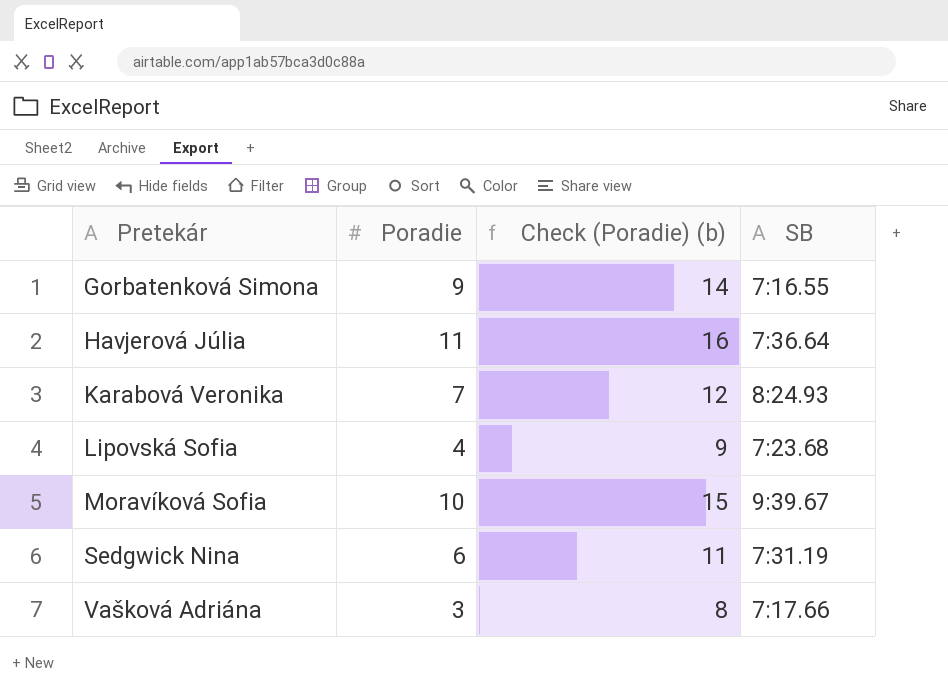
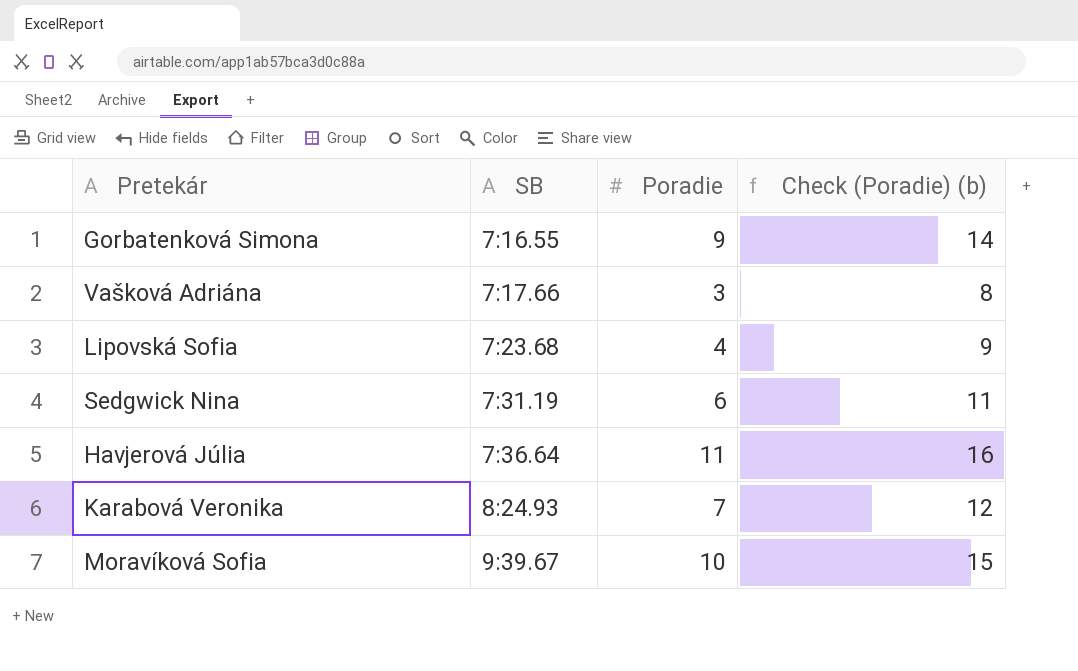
row order: Pretekár ascending -> SB ascending
column SB | position: 4 -> 2

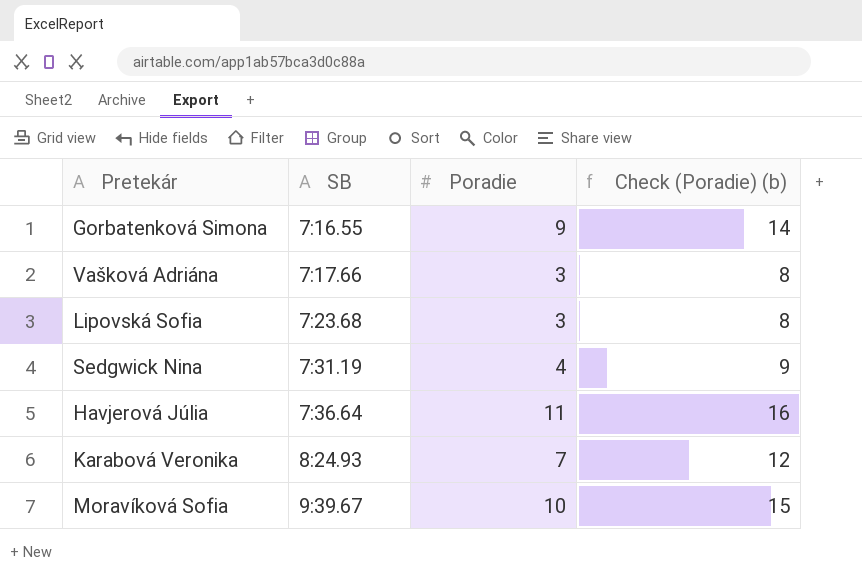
Lipovská Sofia | Poradie: 4 -> 3
Lipovská Sofia | Check (Poradie) (b): 9 -> 8
Sedgwick Nina | Poradie: 6 -> 4
Sedgwick Nina | Check (Poradie) (b): 11 -> 9

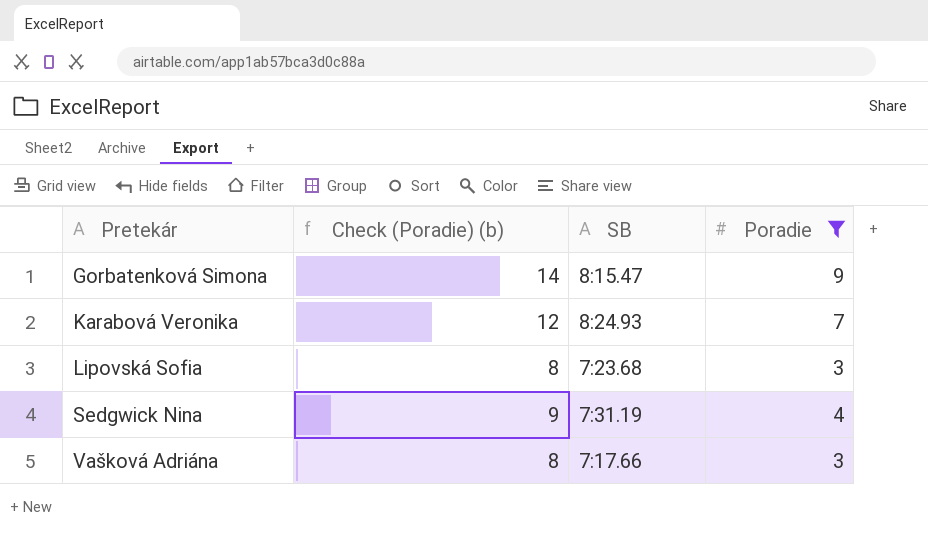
filter: none -> Poradie <= 9
row order: SB ascending -> Pretekár ascending
column Check (Poradie) (b) | position: 4 -> 2
Gorbatenková Simona | SB: 7:16.55 -> 8:15.47

